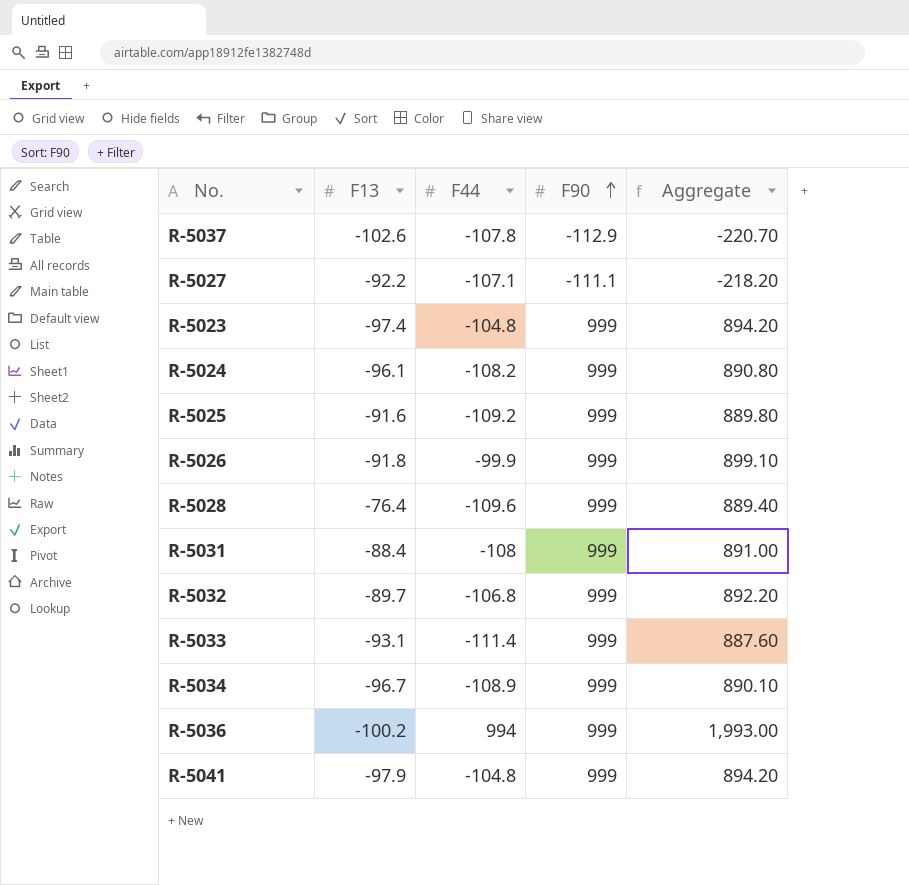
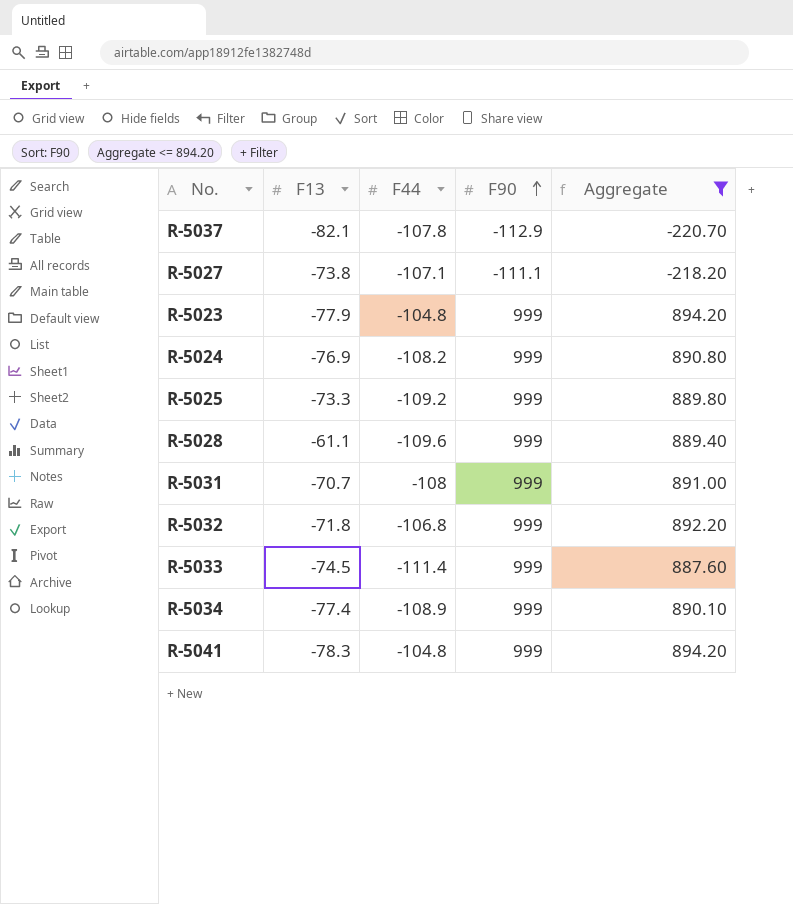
filter: none -> Aggregate <= 894.20
R-5037 | F13: -102.6 -> -82.1
R-5027 | F13: -92.2 -> -73.8
R-5023 | F13: -97.4 -> -77.9
R-5024 | F13: -96.1 -> -76.9
R-5025 | F13: -91.6 -> -73.3
R-5028 | F13: -76.4 -> -61.1
R-5031 | F13: -88.4 -> -70.7
R-5032 | F13: -89.7 -> -71.8
R-5033 | F13: -93.1 -> -74.5
R-5034 | F13: -96.7 -> -77.4
R-5041 | F13: -97.9 -> -78.3

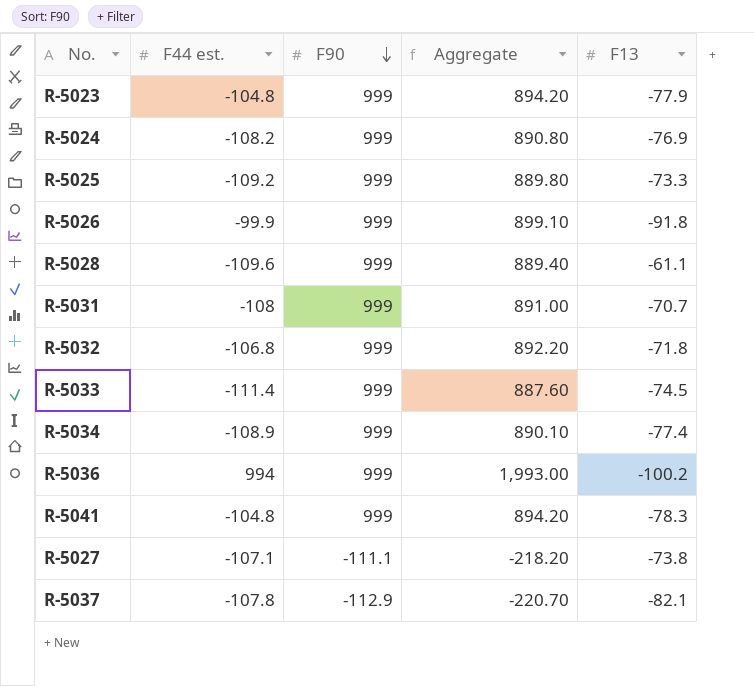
filter: Aggregate <= 894.20 -> none
row order: F90 ascending -> F90 descending
column name: F44 -> F44 est.
column F13 | position: 2 -> 5

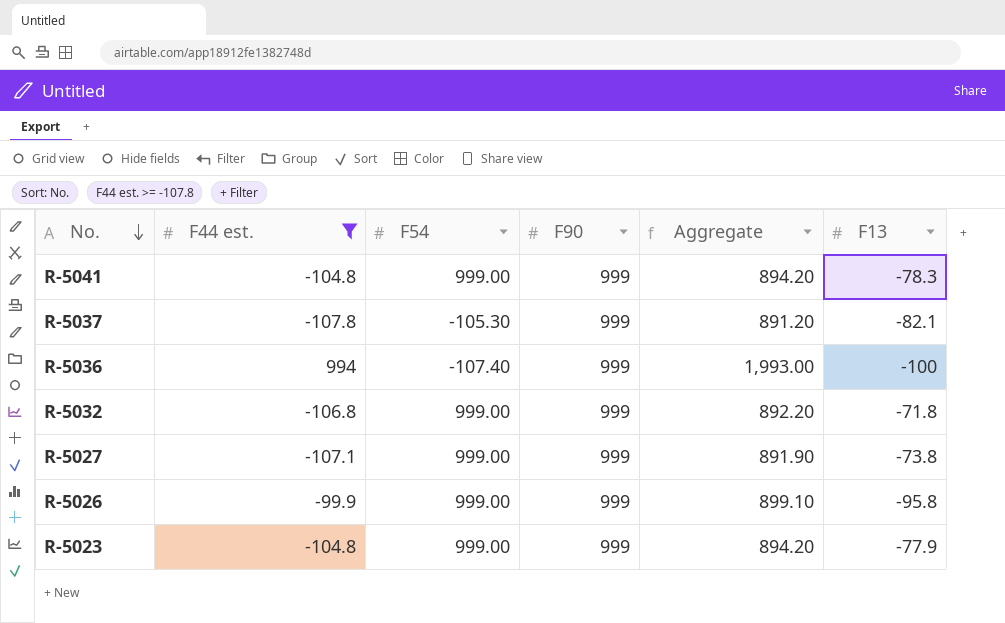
filter: none -> F44 est. >= -107.8
row order: F90 descending -> No. descending
column F54 | position: none -> 3
R-5037 | F90: -112.9 -> 999
R-5037 | Aggregate: -220.70 -> 891.20
R-5036 | F13: -100.2 -> -100
R-5027 | F90: -111.1 -> 999
R-5027 | Aggregate: -218.20 -> 891.90
R-5026 | F13: -91.8 -> -95.8

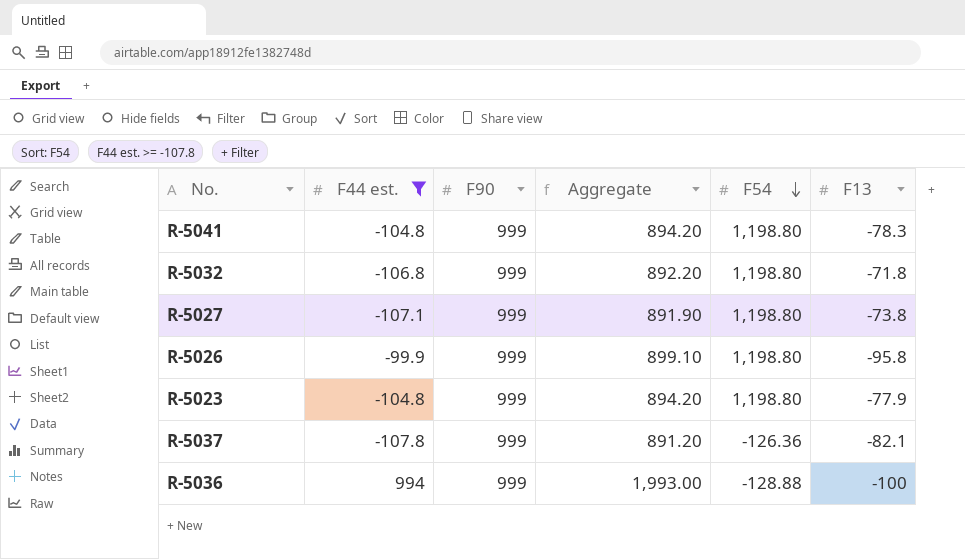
row order: No. descending -> F54 descending
column F54 | position: 3 -> 5
R-5041 | F54: 999.00 -> 1,198.80
R-5032 | F54: 999.00 -> 1,198.80
R-5027 | F54: 999.00 -> 1,198.80
R-5026 | F54: 999.00 -> 1,198.80
R-5023 | F54: 999.00 -> 1,198.80
R-5037 | F54: -105.30 -> -126.36
R-5036 | F54: -107.40 -> -128.88

